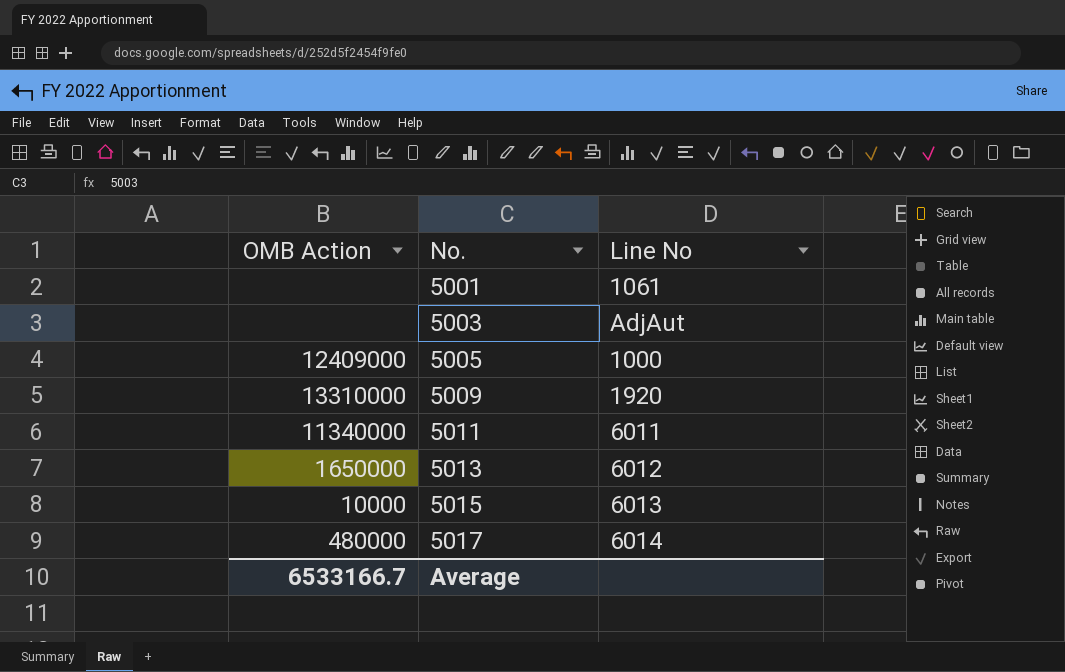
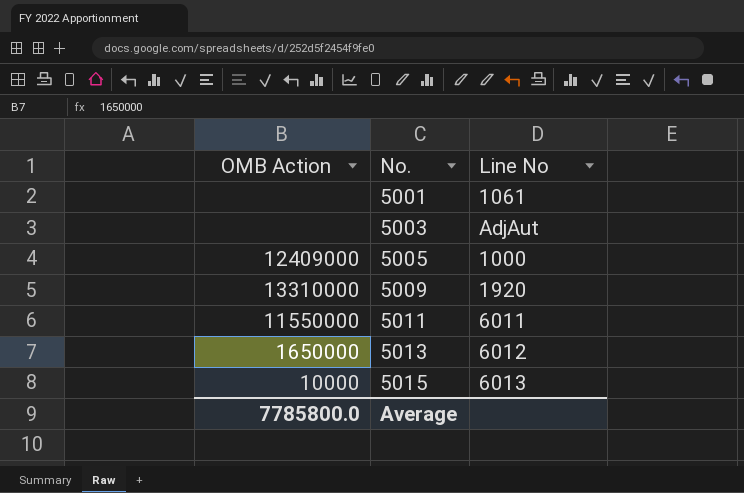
row 5017: 480000 | 6014 -> none
5011 | OMB Action: 11340000 -> 11550000
Average | OMB Action: 6533166.7 -> 7785800.0

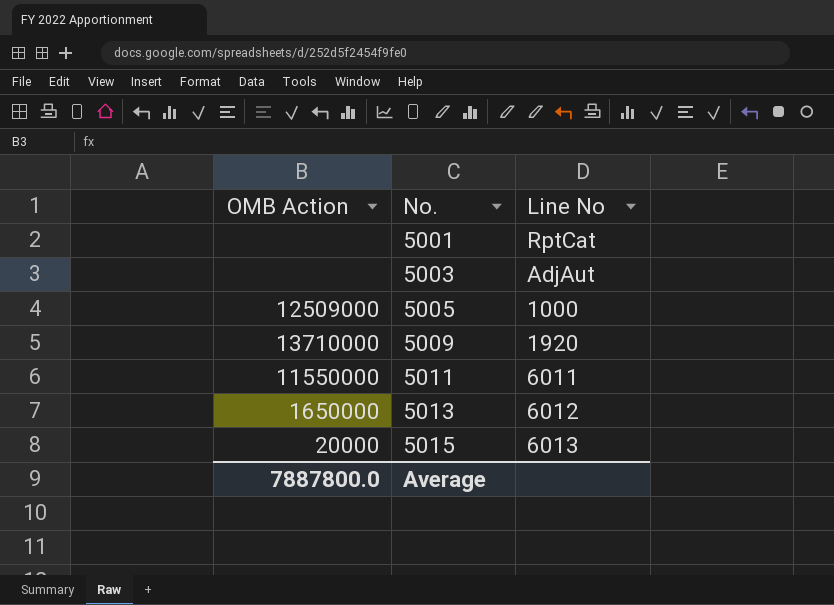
5001 | Line No: 1061 -> RptCat
5005 | OMB Action: 12409000 -> 12509000
5009 | OMB Action: 13310000 -> 13710000
5015 | OMB Action: 10000 -> 20000
Average | OMB Action: 7785800.0 -> 7887800.0

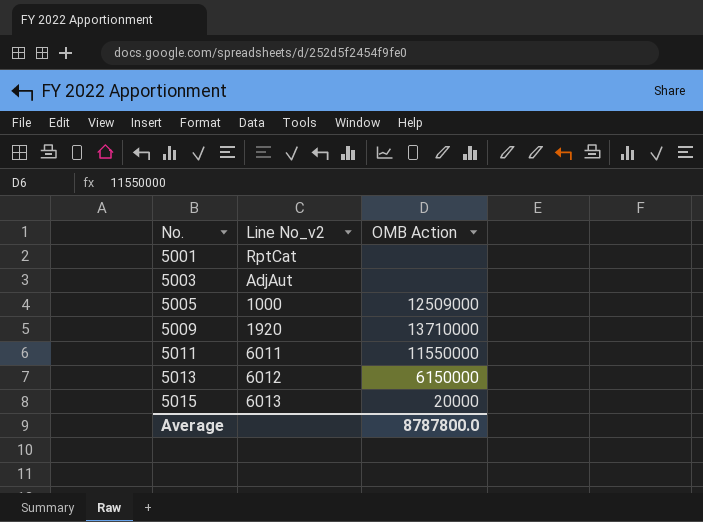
column name: Line No -> Line No_v2
column OMB Action | position: 1 -> 3
5013 | OMB Action: 1650000 -> 6150000
Average | OMB Action: 7887800.0 -> 8787800.0

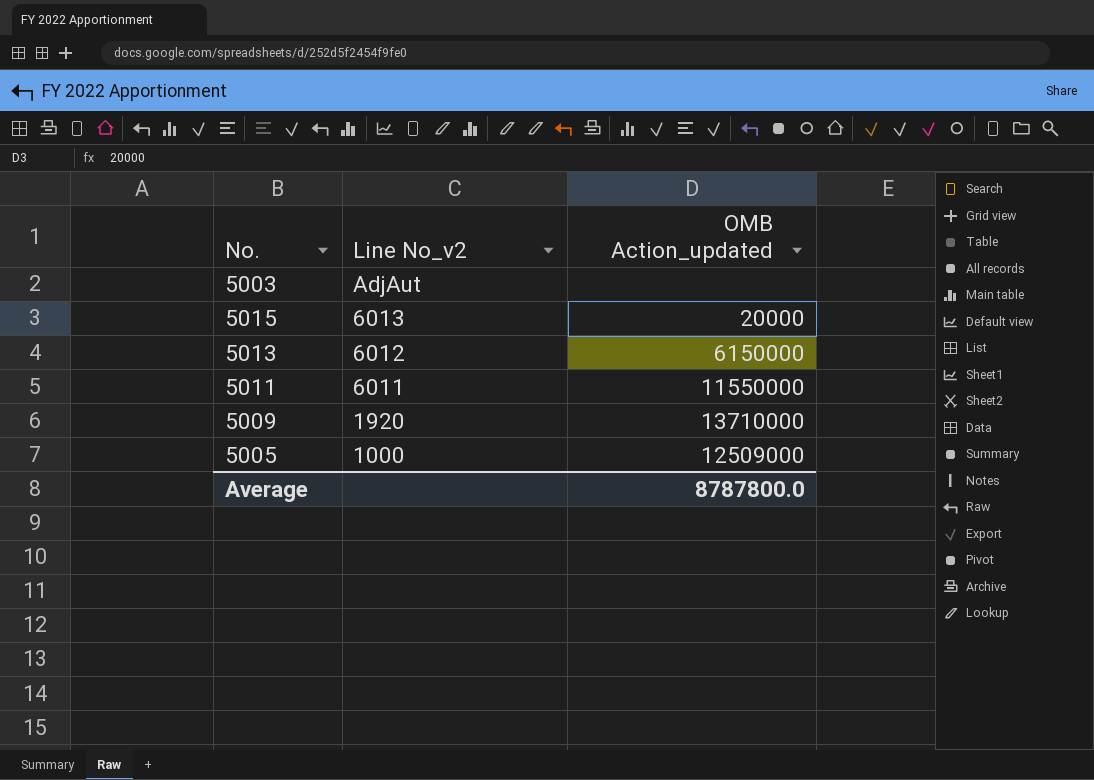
row order: No. ascending -> Line No_v2 descending
column name: OMB Action -> OMB Action_updated
row 5001: RptCat | none -> none

